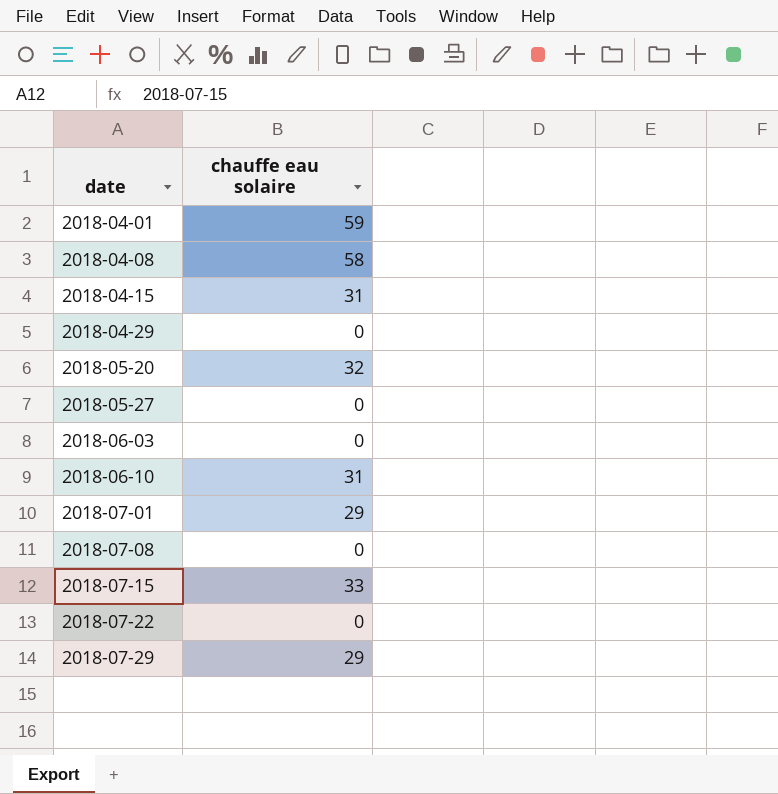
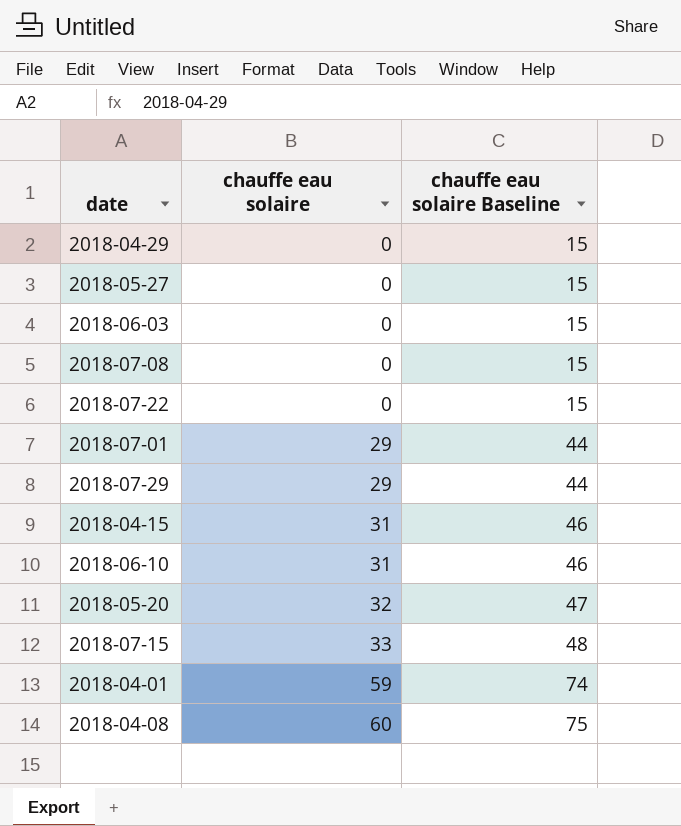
row order: date ascending -> chauffe eau solaire ascending
column chauffe eau solaire Baseline | formula: none -> [chauffe eau solaire] + 15
2018-04-08 | chauffe eau solaire: 58 -> 60

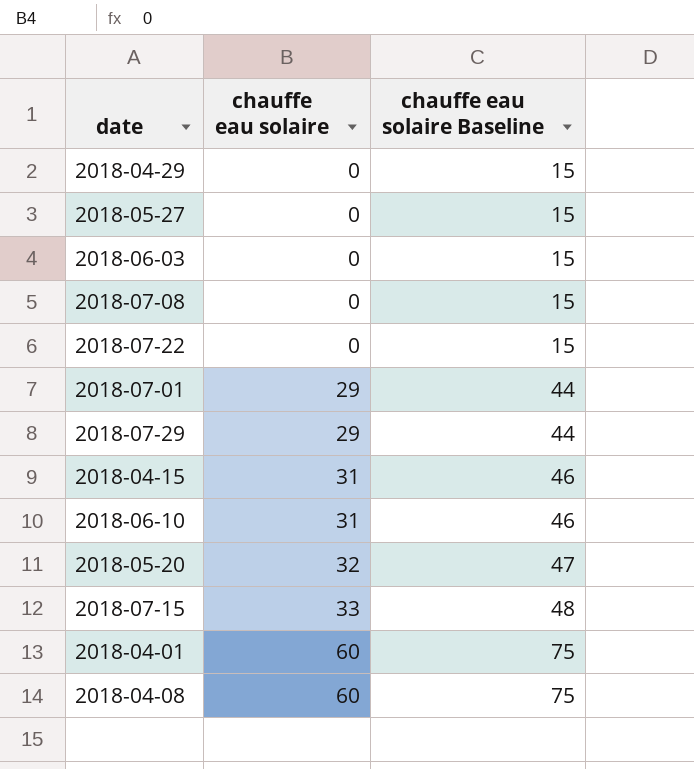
2018-04-01 | chauffe eau solaire: 59 -> 60
2018-04-01 | chauffe eau solaire Baseline: 74 -> 75

